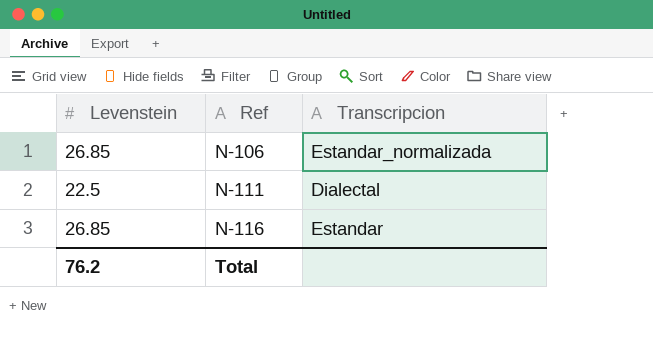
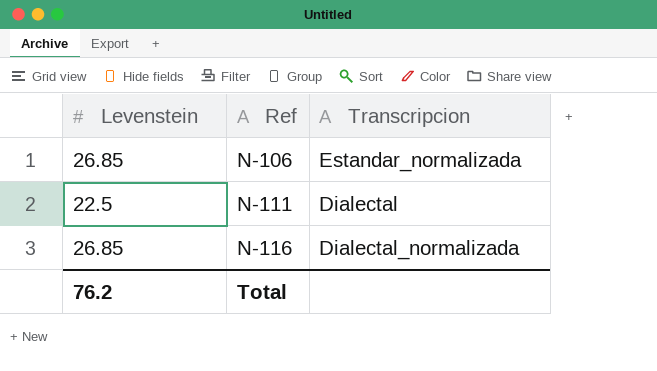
N-116 | Transcripcion: Estandar -> Dialectal_normalizada

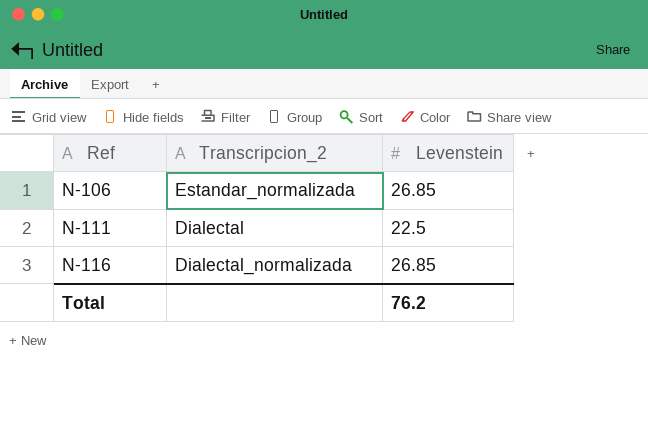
column name: Transcripcion -> Transcripcion_2
column Levenstein | position: 1 -> 3

